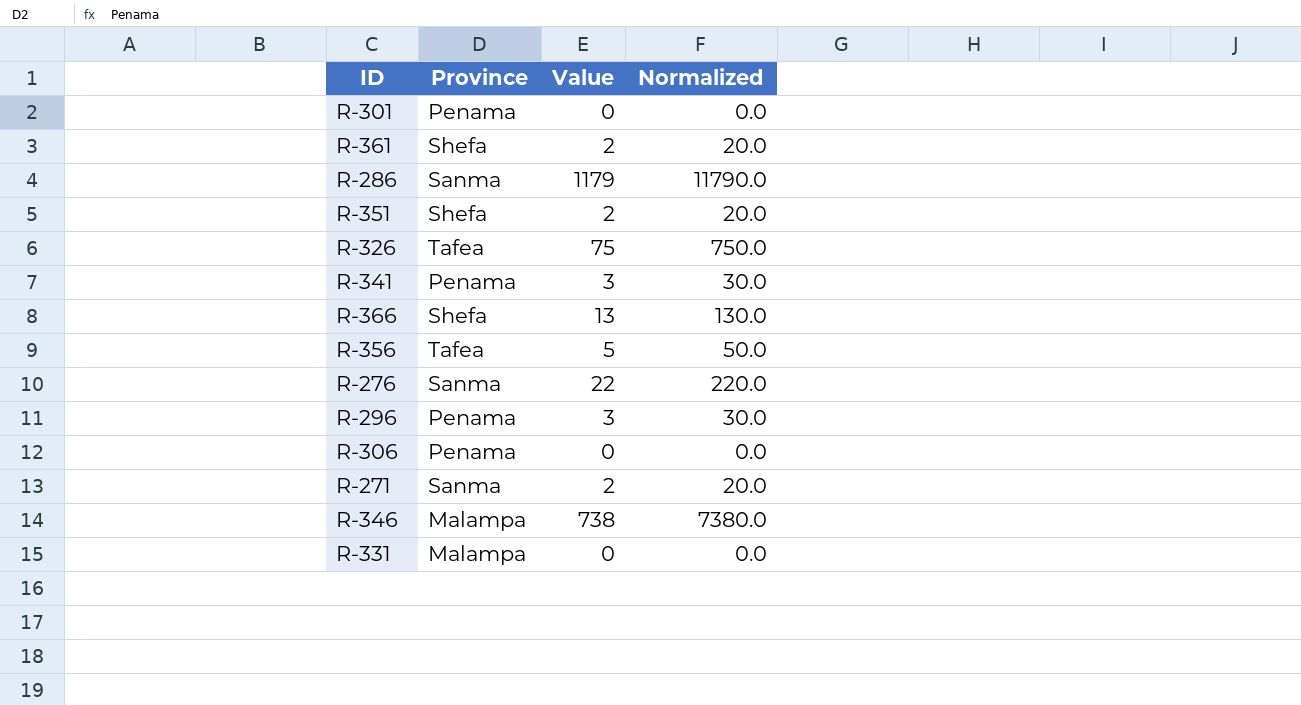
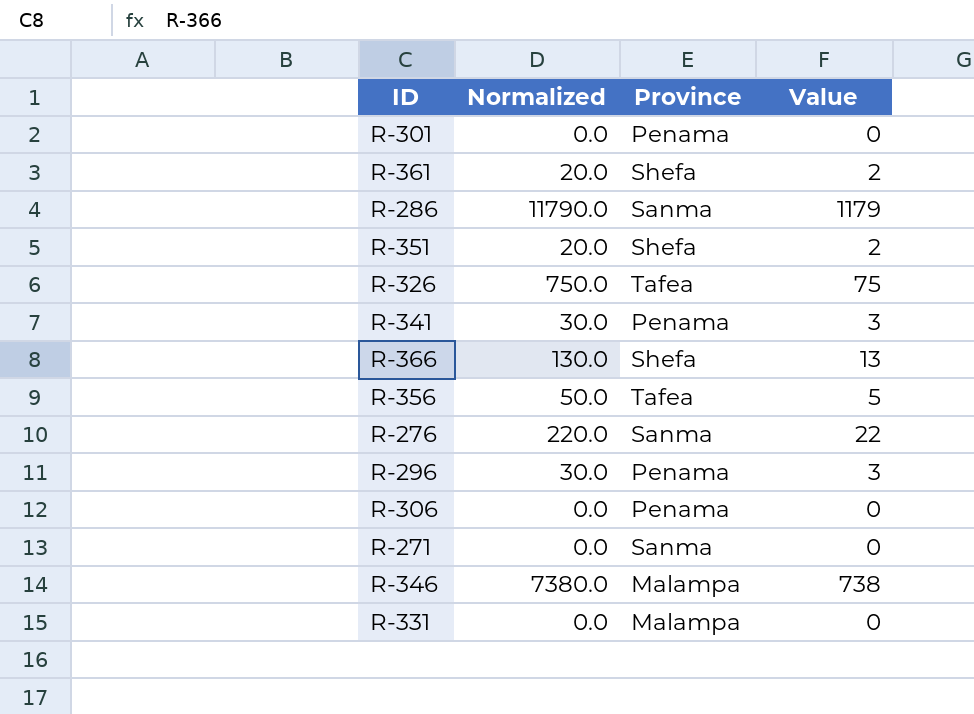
column Normalized | position: 4 -> 2
R-271 | Normalized: 20.0 -> 0.0
R-271 | Value: 2 -> 0

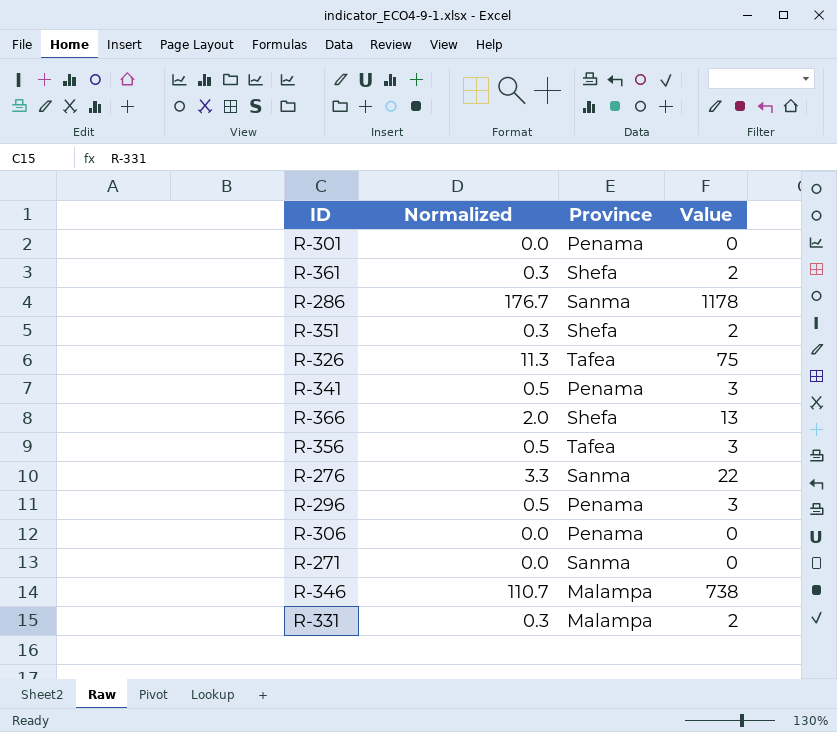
column Normalized | formula: [Value] * 10 -> [Value] * 0.15
R-286 | Value: 1179 -> 1178
R-356 | Value: 5 -> 3
R-331 | Value: 0 -> 2

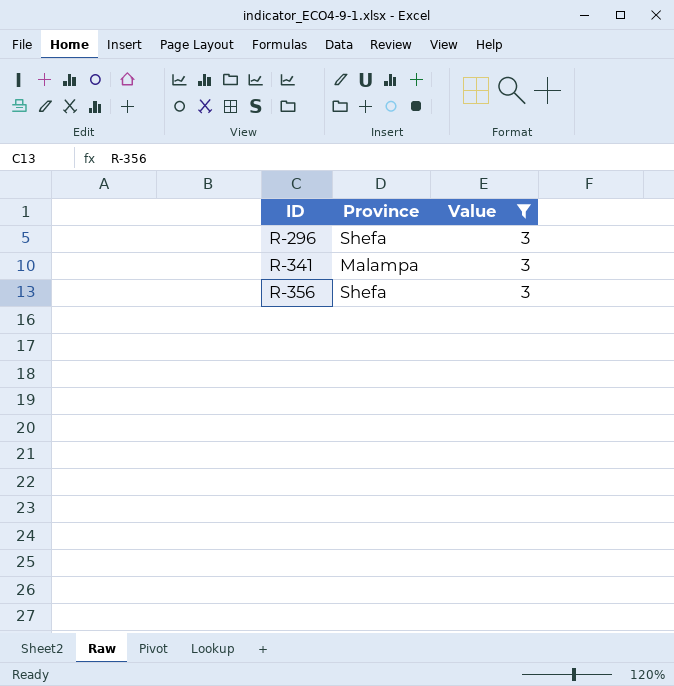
filter: none -> Value = 3
row order: none -> ID ascending
column Normalized | formula: [Value] * 0.15 -> none
R-296 | Province: Penama -> Shefa
R-341 | Province: Penama -> Malampa
R-356 | Province: Tafea -> Shefa

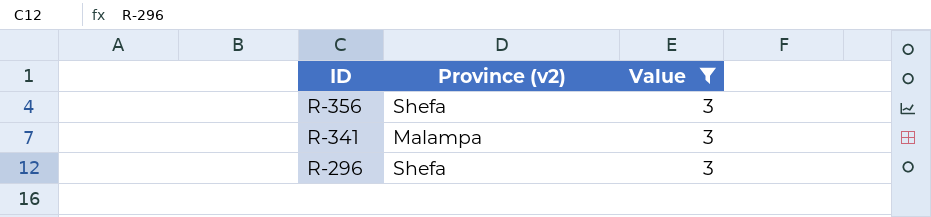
row order: ID ascending -> ID descending
column name: Province -> Province (v2)

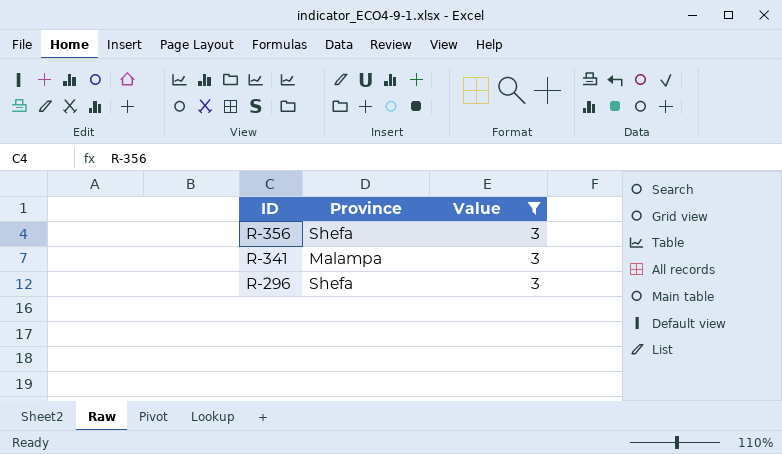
column name: Province (v2) -> Province

